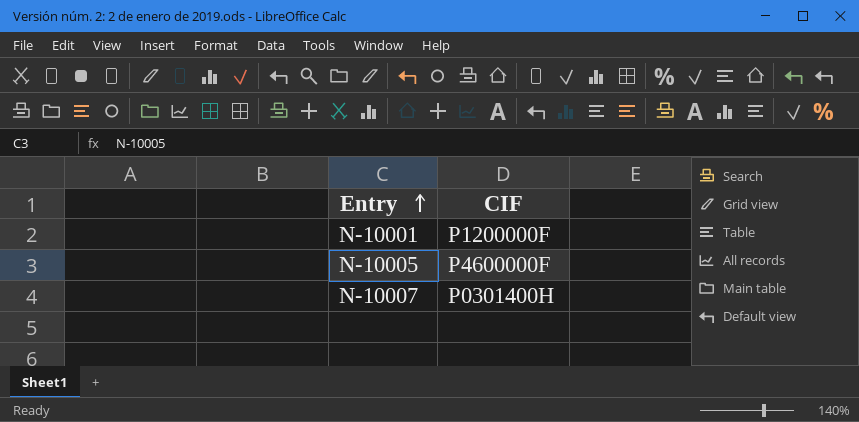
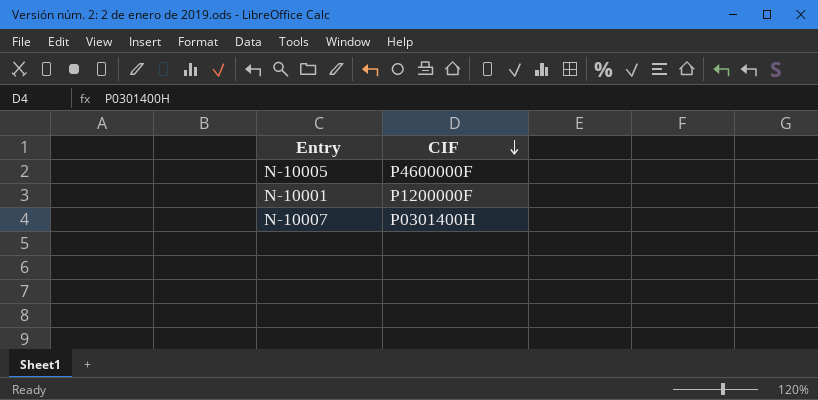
row order: Entry ascending -> CIF descending

